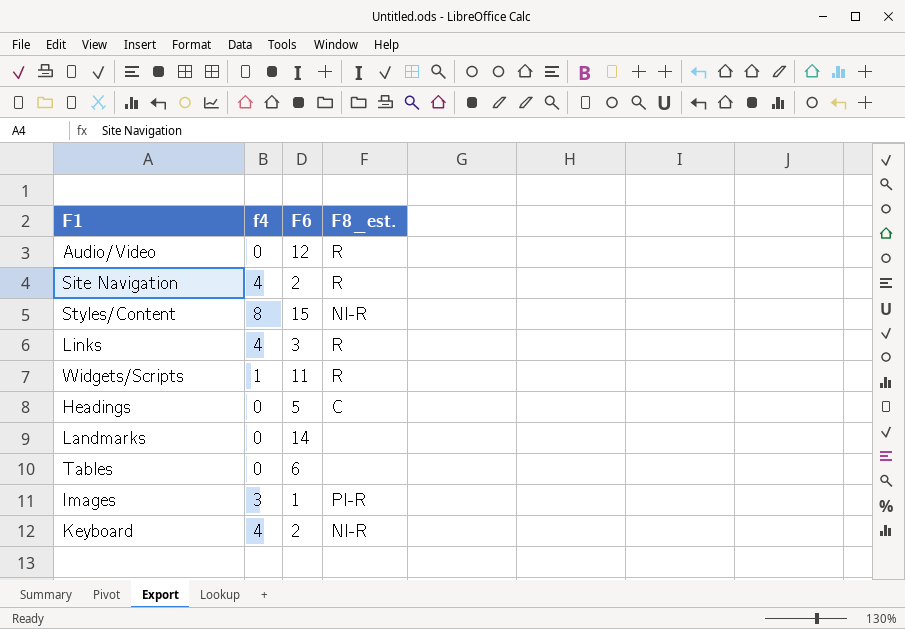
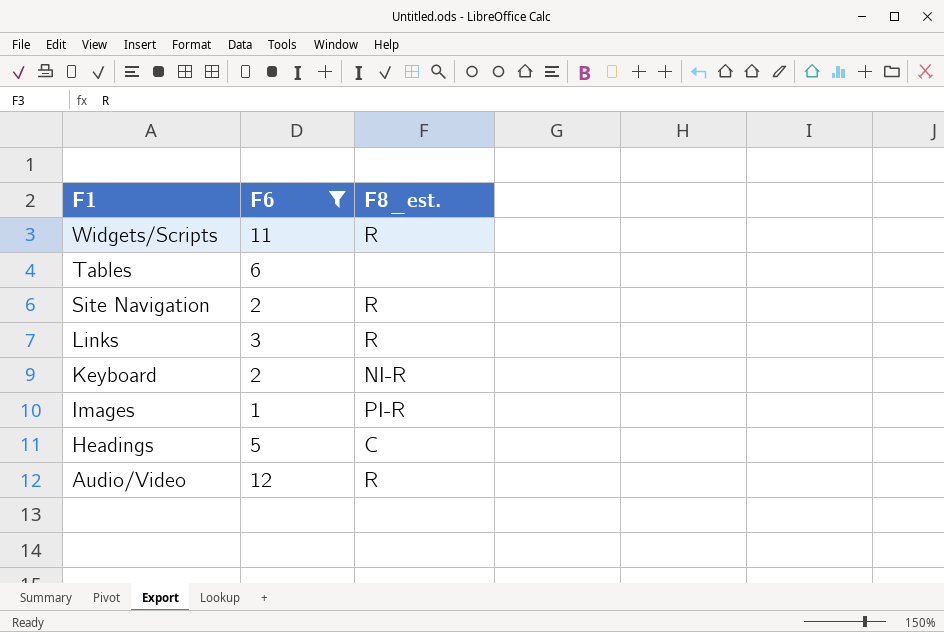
filter: none -> F6 <= 12
row order: none -> F1 descending
column f4 | position: 2 -> none

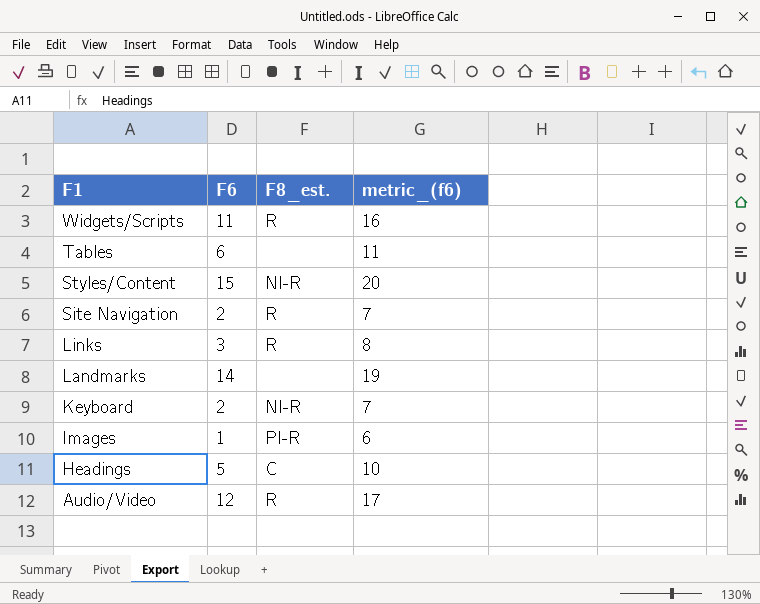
filter: F6 <= 12 -> none
column metric_(f6) | formula: none -> [F6] + 5

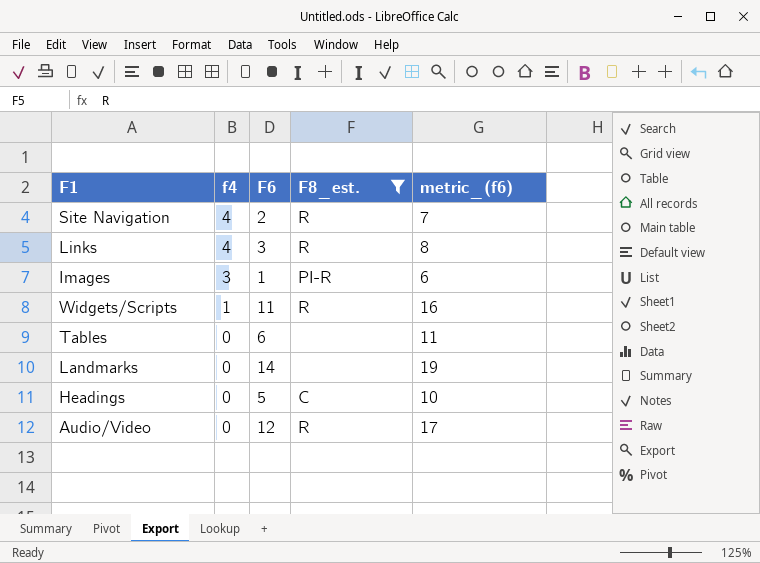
filter: none -> F8_est. != NI-R
row order: F1 descending -> f4 descending
column f4 | position: none -> 2

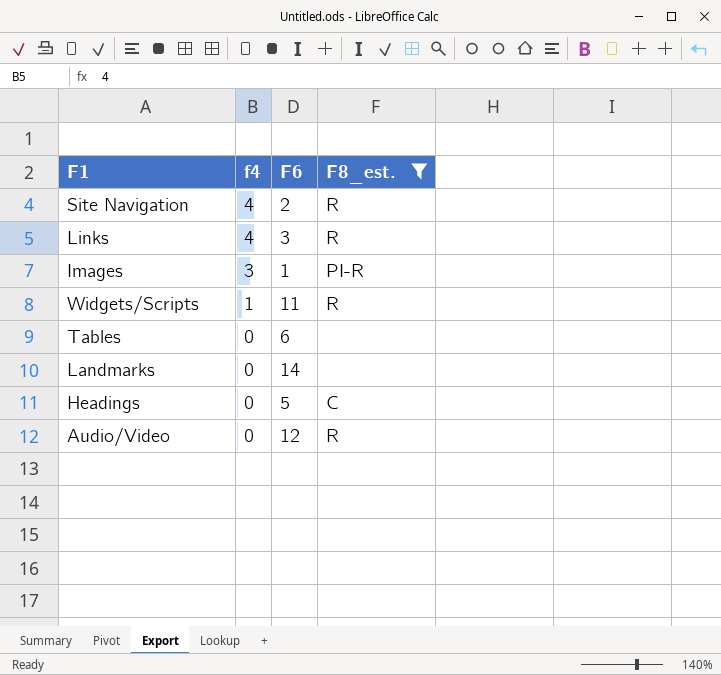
column metric_(f6) | formula: [F6] + 5 -> none

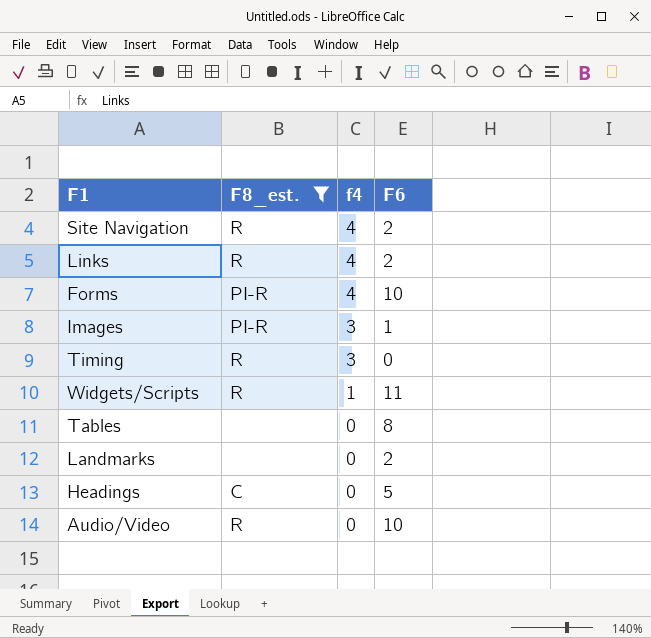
column F8_est. | position: 4 -> 2
Links | F6: 3 -> 2
row Forms: none -> PI-R | 4 | 10
row Timing: none -> R | 3 | 0
Tables | F6: 6 -> 8
Landmarks | F6: 14 -> 2
Audio/Video | F6: 12 -> 10

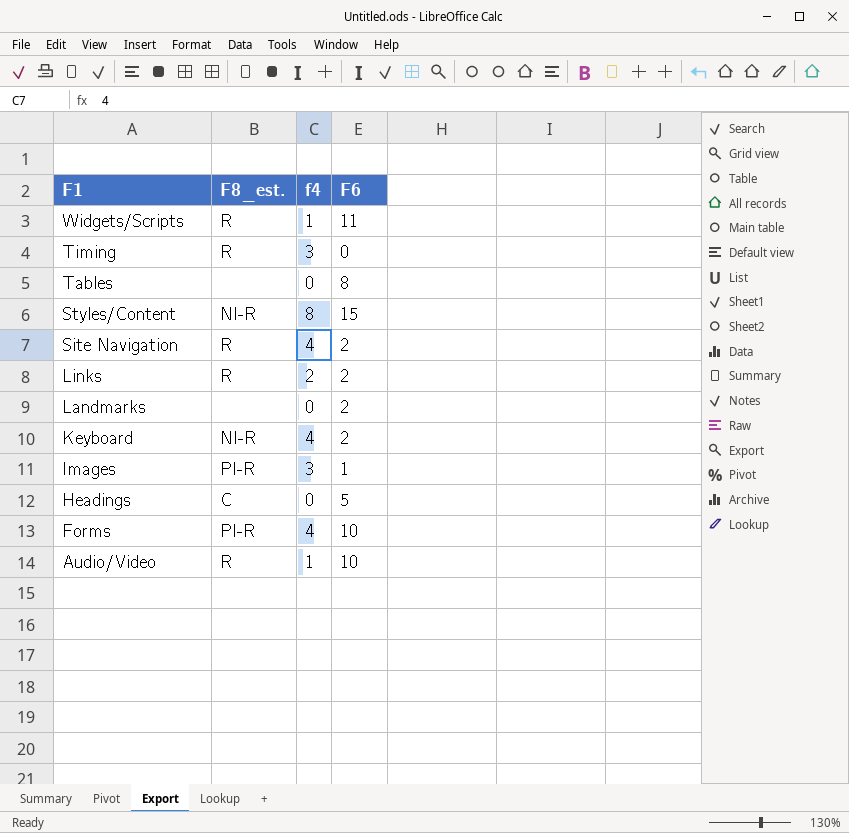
filter: F8_est. != NI-R -> none
row order: f4 descending -> F1 descending
Links | f4: 4 -> 2
Audio/Video | f4: 0 -> 1

